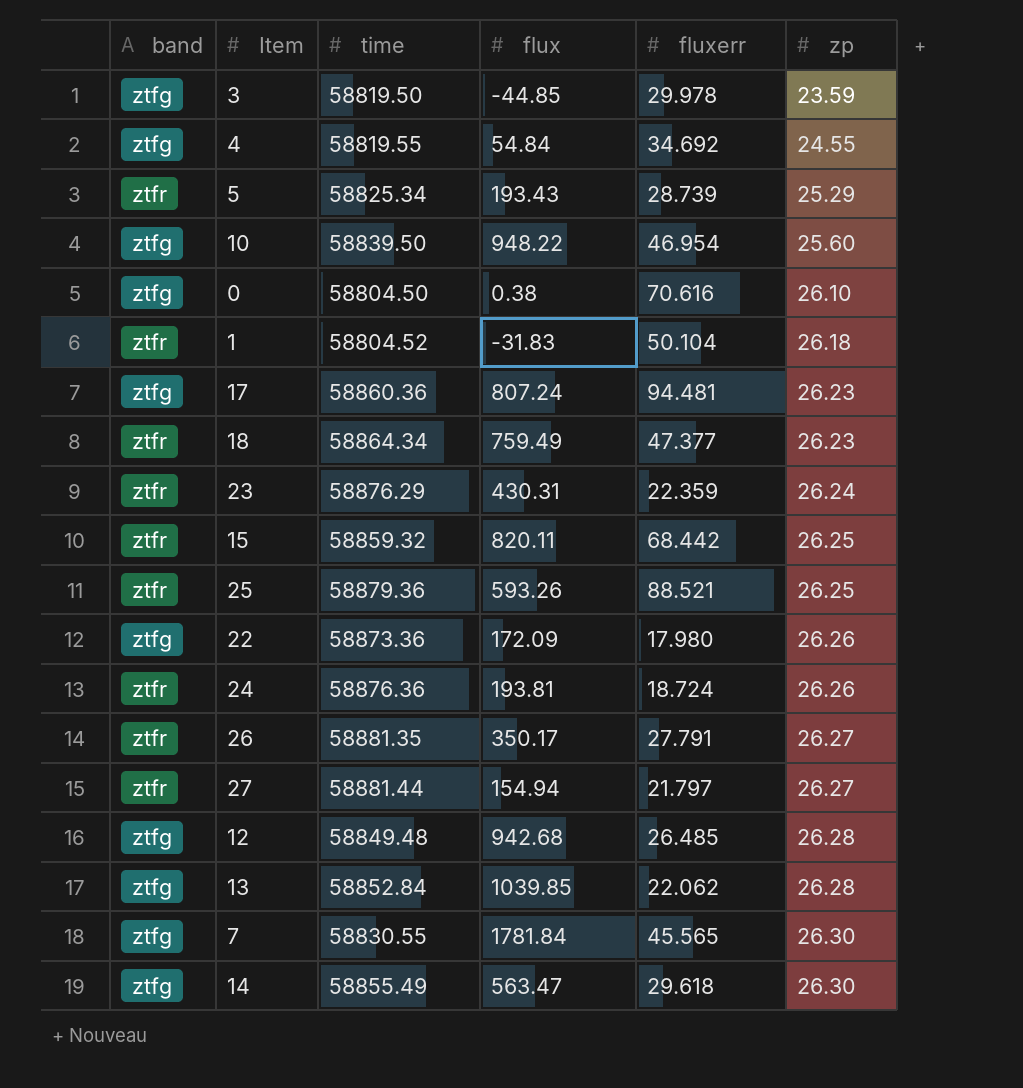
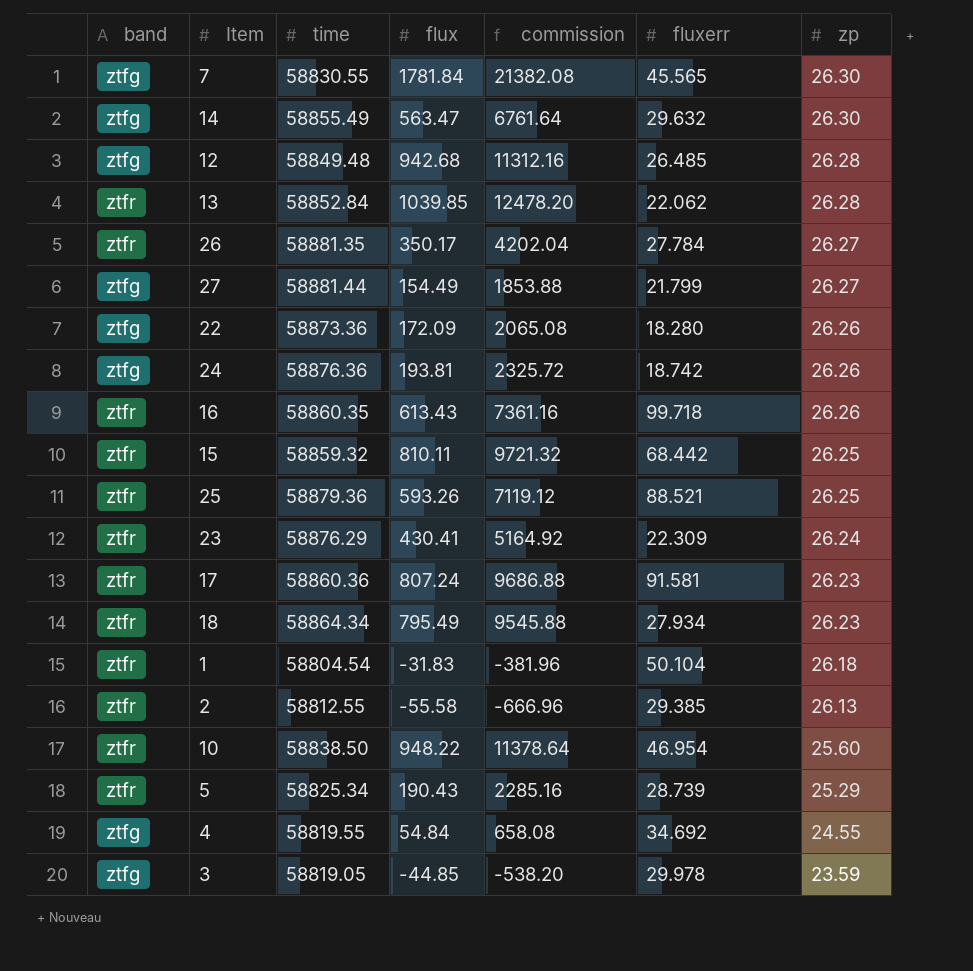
row order: zp ascending -> zp descending
column commission | formula: none -> [flux] * 12
row 0: ztfg | 58804.50 | 0.38 | 70.616 | 26.10 -> none
14 | fluxerr: 29.618 -> 29.632
13 | band: ztfg -> ztfr
26 | fluxerr: 27.791 -> 27.784
27 | band: ztfr -> ztfg
27 | flux: 154.94 -> 154.49
27 | fluxerr: 21.797 -> 21.799
22 | fluxerr: 17.980 -> 18.280
24 | band: ztfr -> ztfg
24 | fluxerr: 18.724 -> 18.742
row 16: none -> ztfr | 58860.35 | 613.43 | 7361.16 | 99.718 | 26.26
15 | flux: 820.11 -> 810.11
23 | flux: 430.31 -> 430.41
23 | fluxerr: 22.359 -> 22.309
17 | band: ztfg -> ztfr
17 | fluxerr: 94.481 -> 91.581
18 | flux: 759.49 -> 795.49
18 | fluxerr: 47.377 -> 27.934
1 | time: 58804.52 -> 58804.54
row 2: none -> ztfr | 58812.55 | -55.58 | -666.96 | 29.385 | 26.13
10 | band: ztfg -> ztfr
10 | time: 58839.50 -> 58838.50
5 | flux: 193.43 -> 190.43
3 | time: 58819.50 -> 58819.05

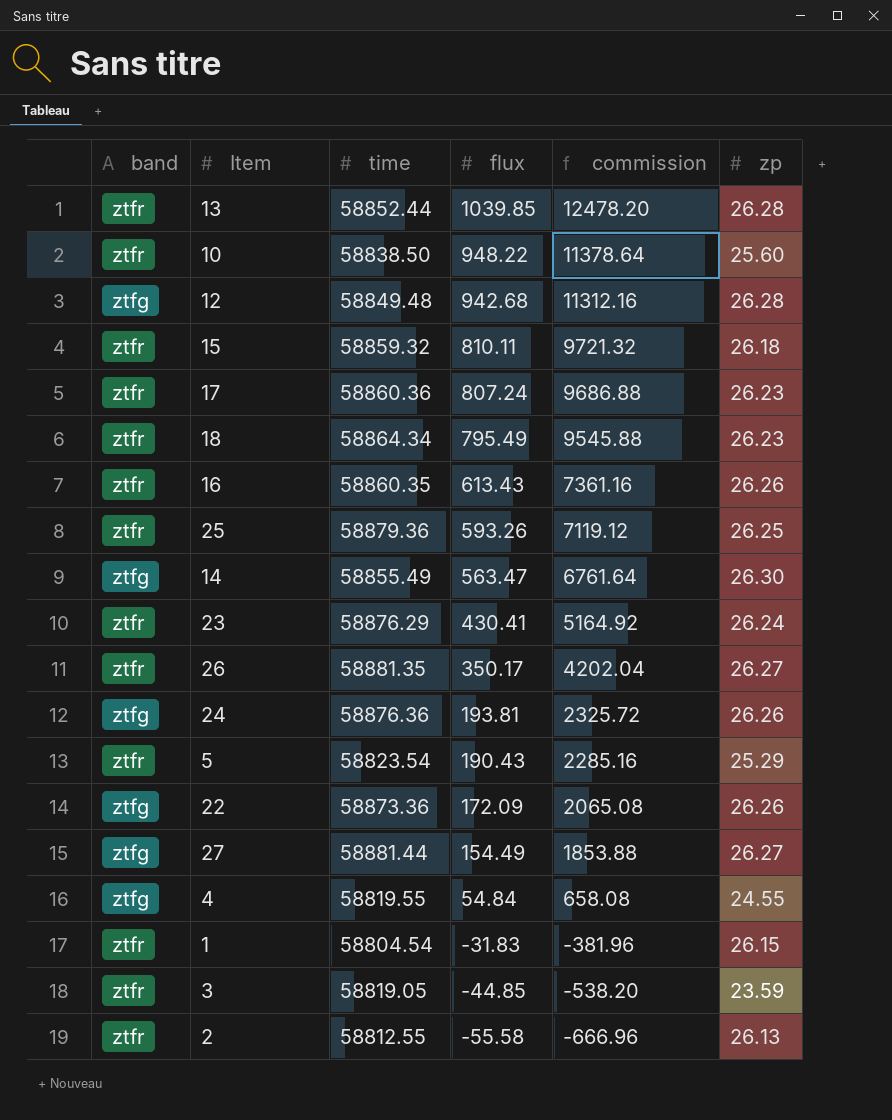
row order: zp descending -> flux descending
column fluxerr | position: 6 -> none
row 7: ztfg | 58830.55 | 1781.84 | 21382.08 | 45.565 | 26.30 -> none
13 | time: 58852.84 -> 58852.44
15 | zp: 26.25 -> 26.18
5 | time: 58825.34 -> 58823.54
1 | zp: 26.18 -> 26.15
3 | band: ztfg -> ztfr

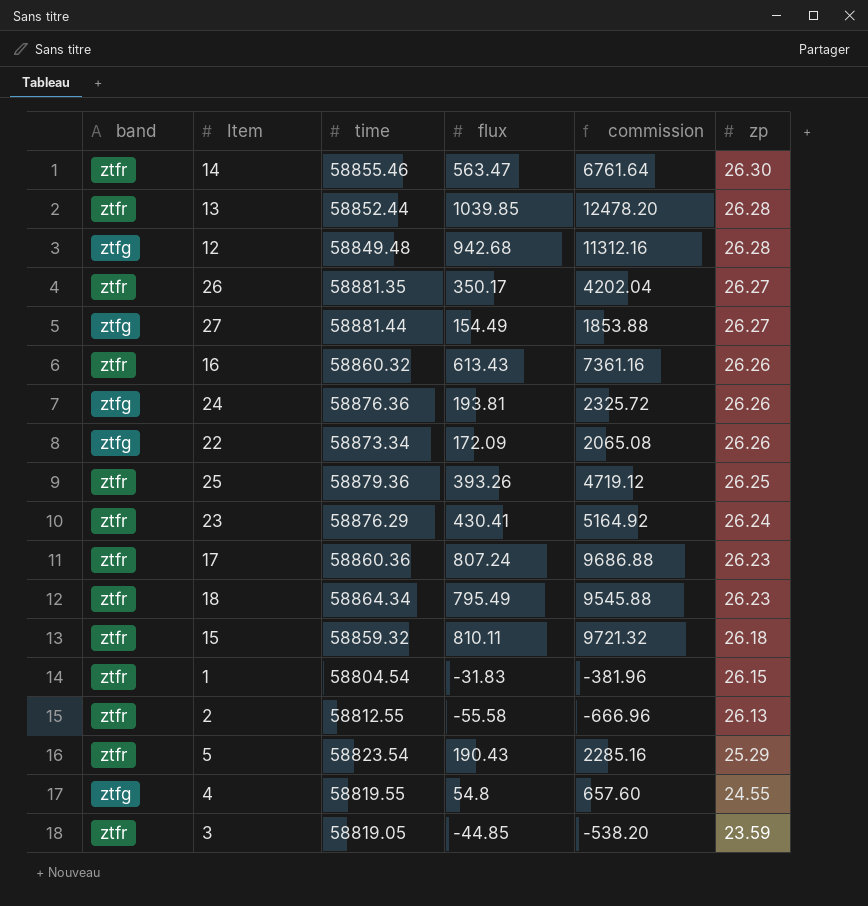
row order: flux descending -> zp descending
row 10: ztfr | 58838.50 | 948.22 | 11378.64 | 25.60 -> none
14 | band: ztfg -> ztfr
14 | time: 58855.49 -> 58855.46
16 | time: 58860.35 -> 58860.32
22 | time: 58873.36 -> 58873.34
25 | flux: 593.26 -> 393.26
25 | commission: 7119.12 -> 4719.12
4 | flux: 54.84 -> 54.8
4 | commission: 658.08 -> 657.60

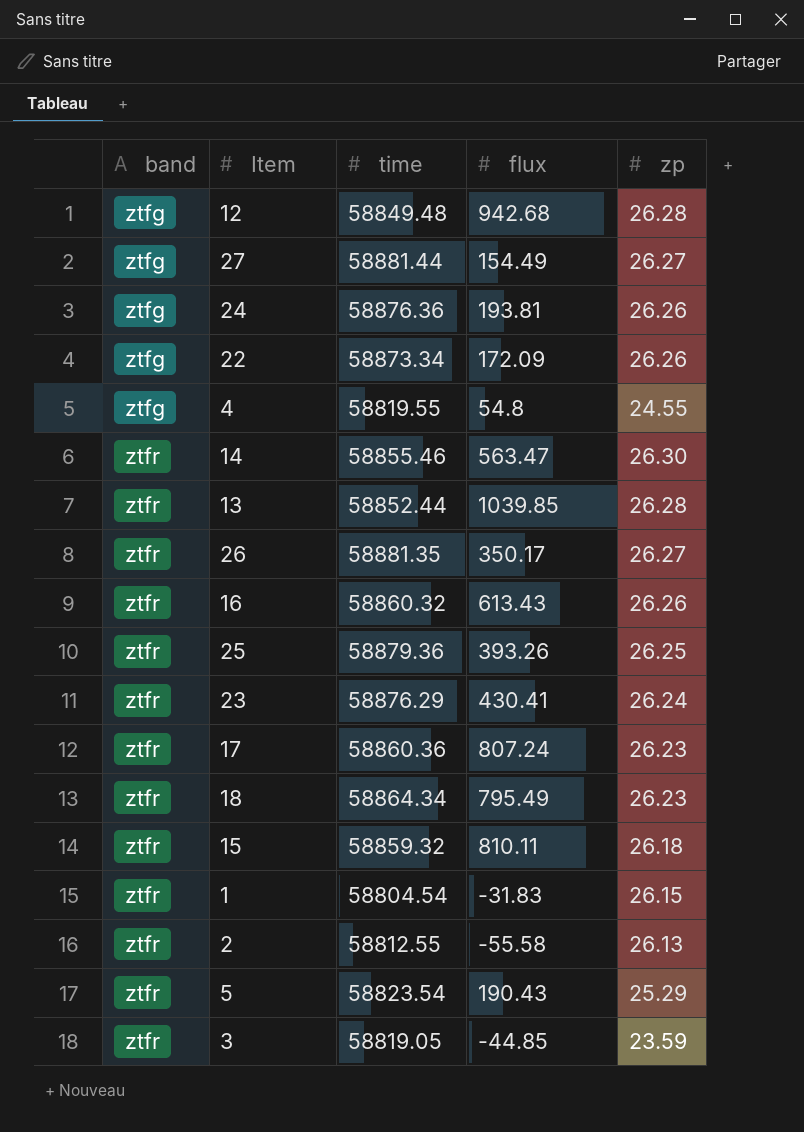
row order: zp descending -> band ascending
column commission | formula: [flux] * 12 -> none

